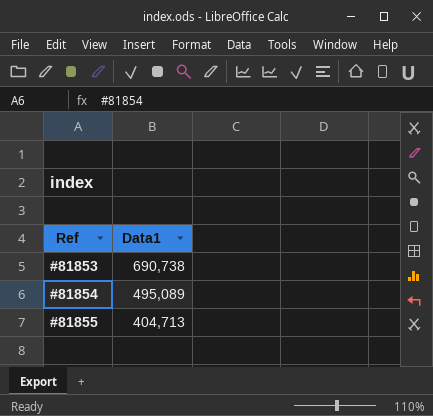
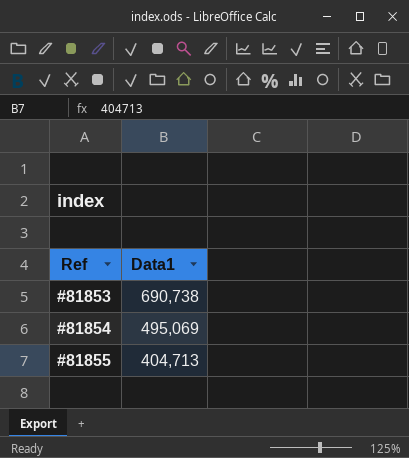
#81854 | Data1: 495,089 -> 495,069

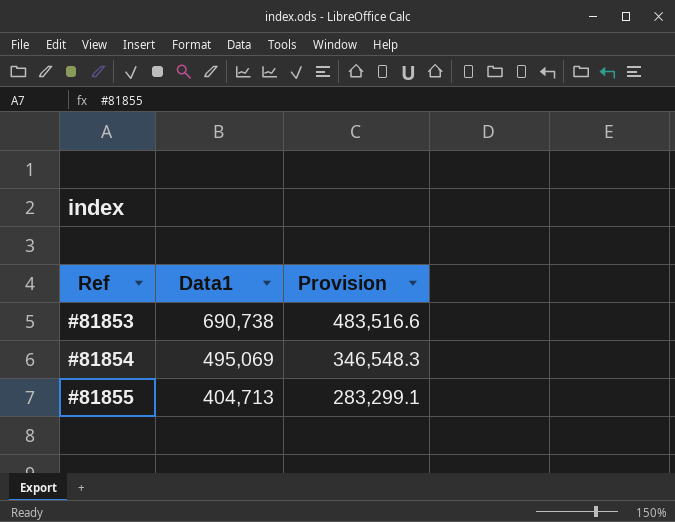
column Provision | formula: none -> [Data1] * 0.7

